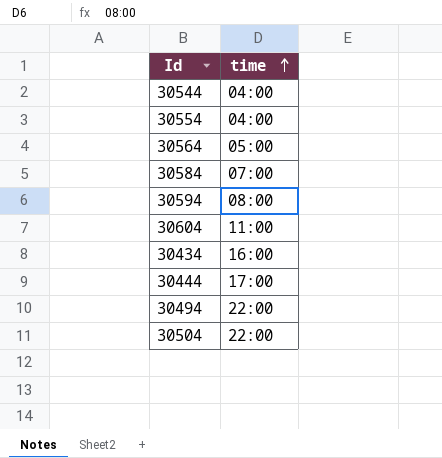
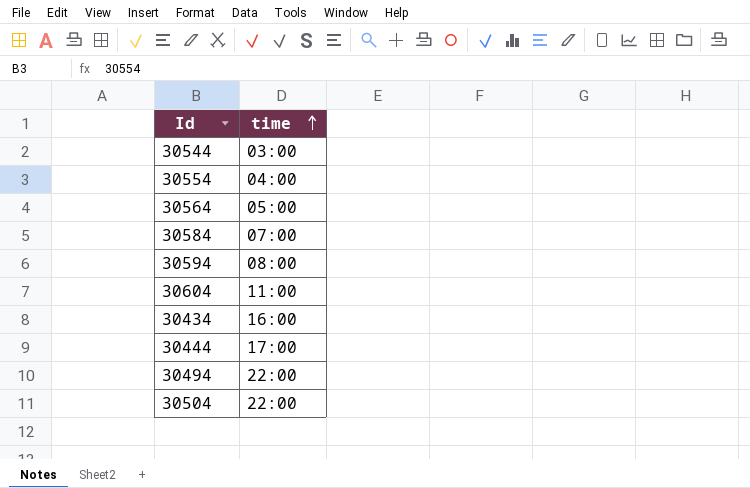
30544 | time: 04:00 -> 03:00

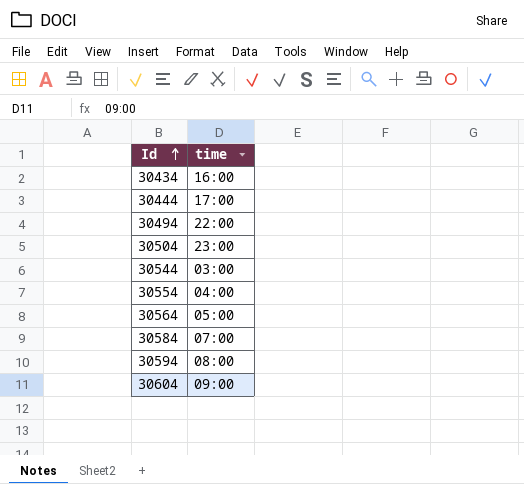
row order: time ascending -> Id ascending
30504 | time: 22:00 -> 23:00
30604 | time: 11:00 -> 09:00

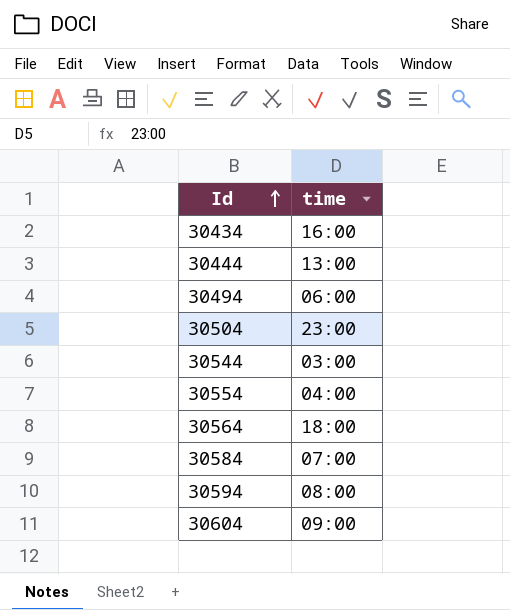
30444 | time: 17:00 -> 13:00
30494 | time: 22:00 -> 06:00
30564 | time: 05:00 -> 18:00

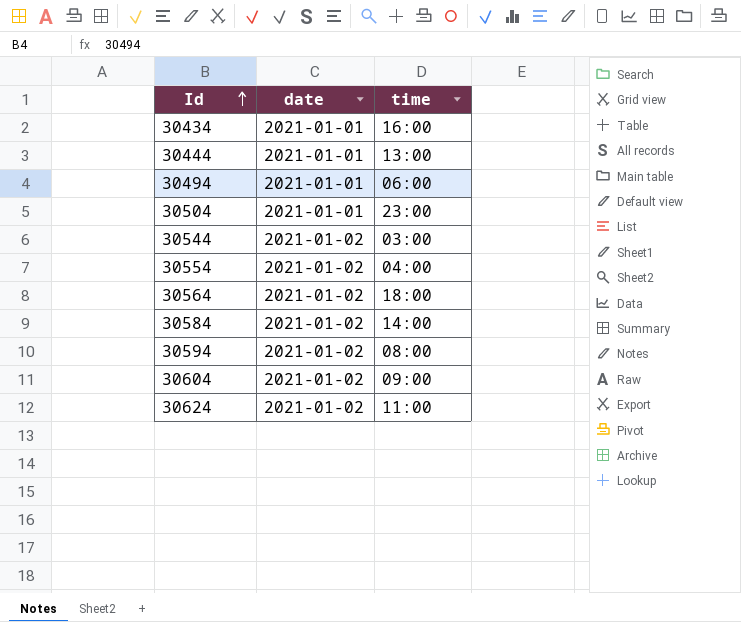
column date | position: none -> 2
30584 | time: 07:00 -> 14:00
row 30624: none -> 2021-01-02 | 11:00

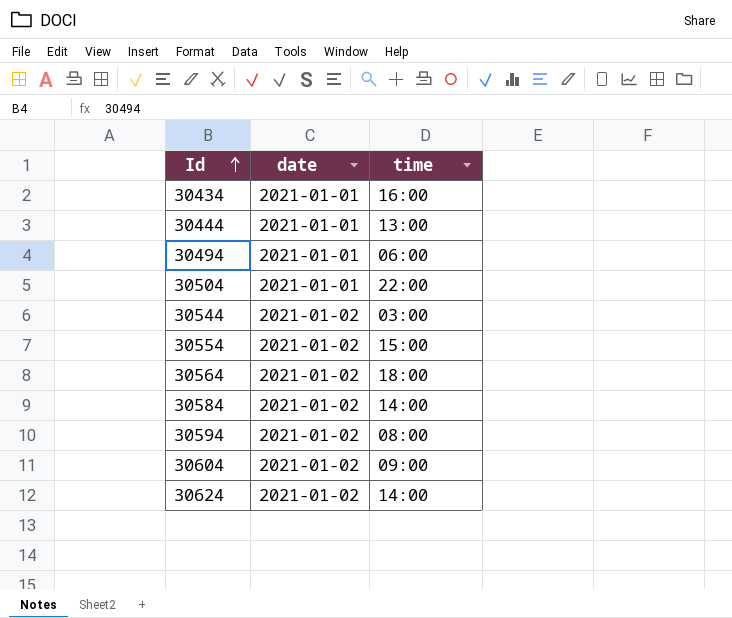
30504 | time: 23:00 -> 22:00
30554 | time: 04:00 -> 15:00
30624 | time: 11:00 -> 14:00

